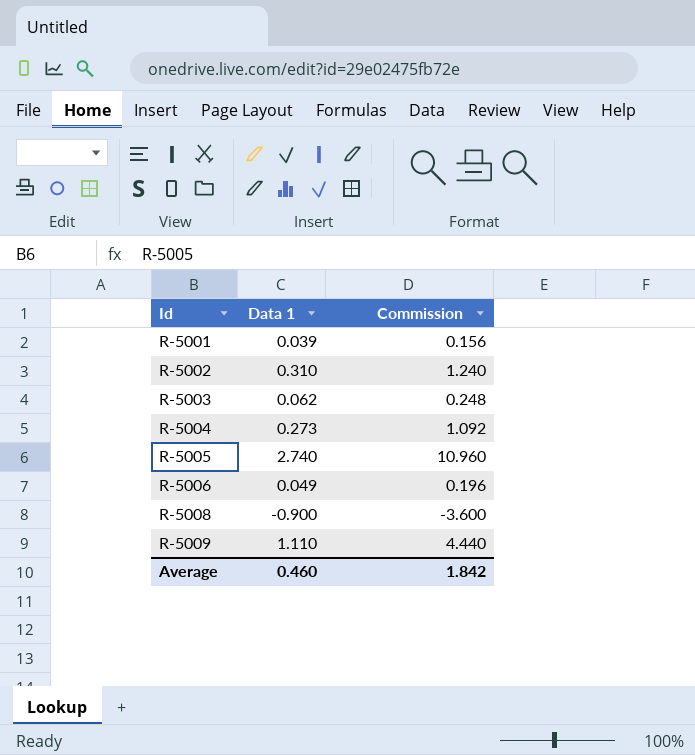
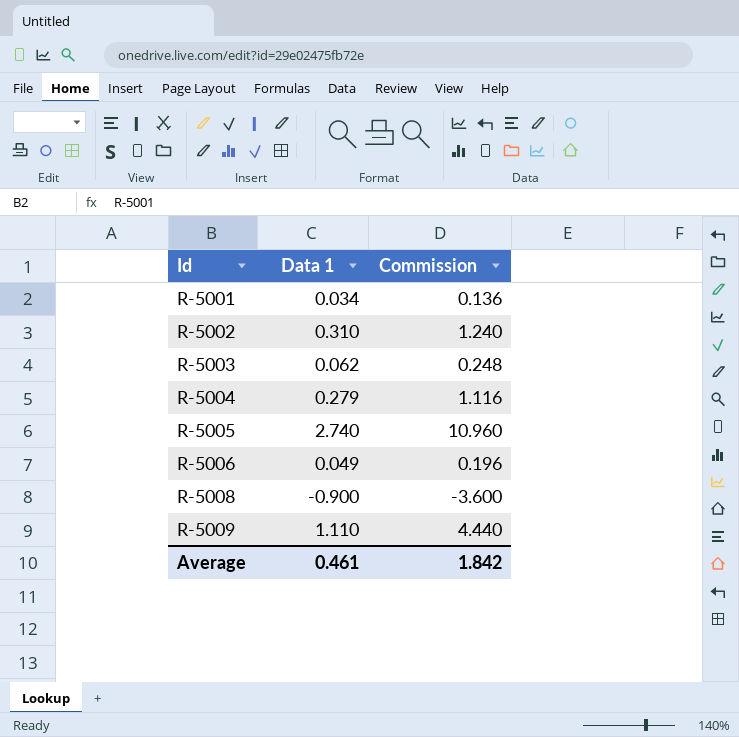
R-5001 | Data 1: 0.039 -> 0.034
R-5001 | Commission: 0.156 -> 0.136
R-5004 | Data 1: 0.273 -> 0.279
R-5004 | Commission: 1.092 -> 1.116
Average | Data 1: 0.460 -> 0.461

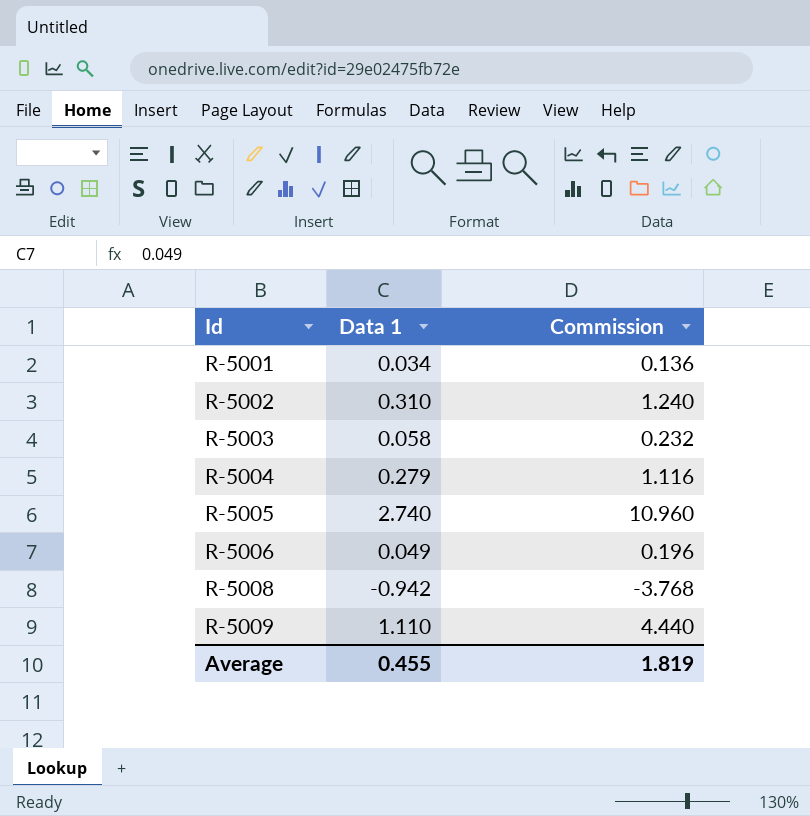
R-5003 | Data 1: 0.062 -> 0.058
R-5003 | Commission: 0.248 -> 0.232
R-5008 | Data 1: -0.900 -> -0.942
R-5008 | Commission: -3.600 -> -3.768
Average | Data 1: 0.461 -> 0.455
Average | Commission: 1.842 -> 1.819

